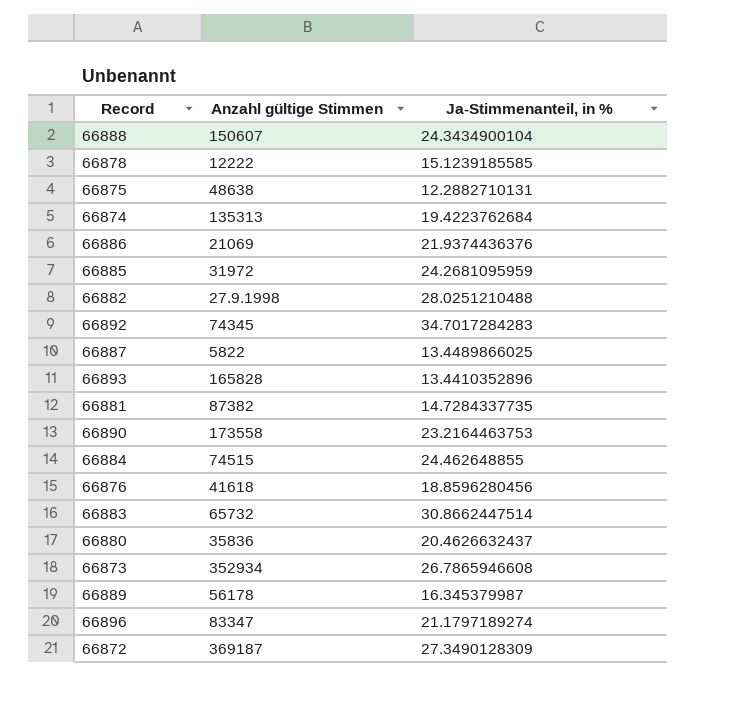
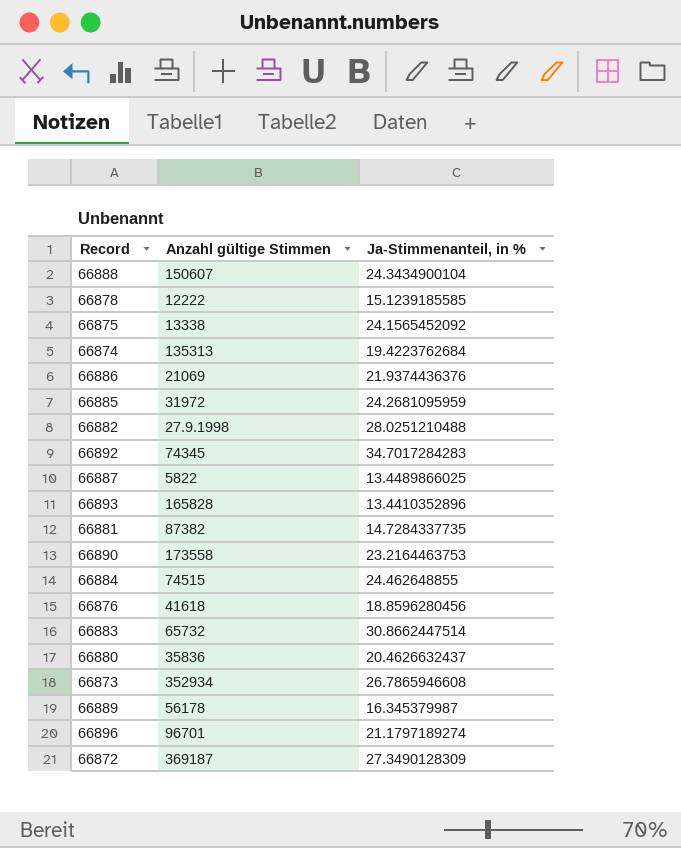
66875 | Anzahl gültige Stimmen: 48638 -> 13338
66875 | Ja-Stimmenanteil, in %: 12.2882710131 -> 24.1565452092
66896 | Anzahl gültige Stimmen: 83347 -> 96701

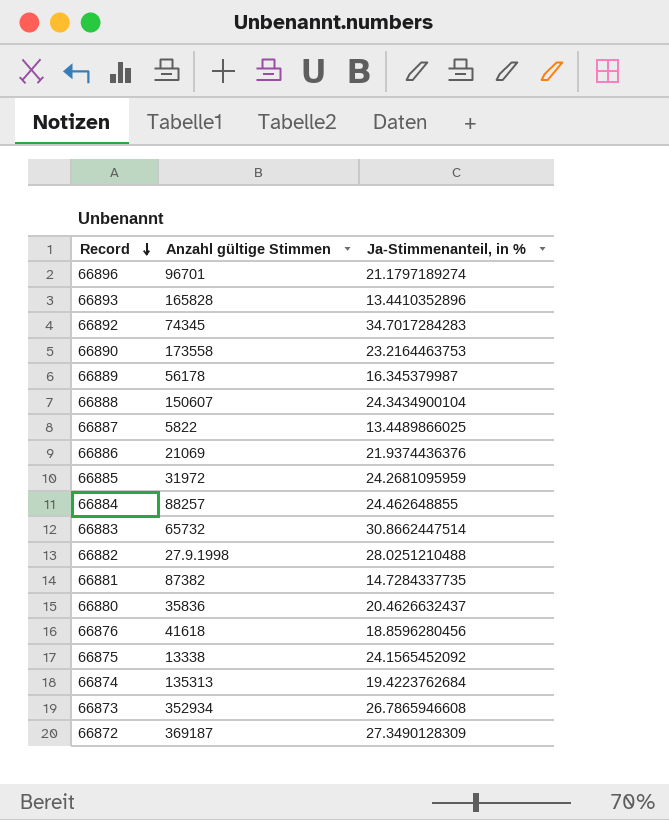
row order: none -> Record descending
row 66878: 12222 | 15.1239185585 -> none
66884 | Anzahl gültige Stimmen: 74515 -> 88257

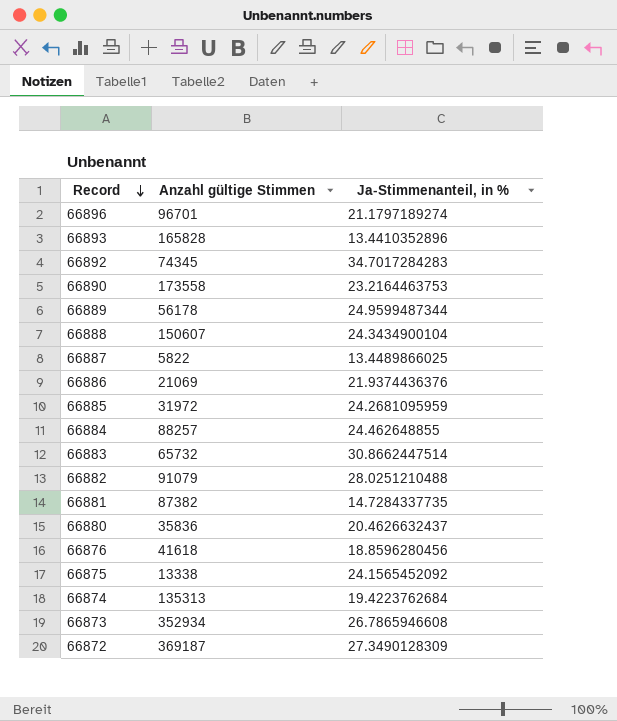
66889 | Ja-Stimmenanteil, in %: 16.345379987 -> 24.9599487344
66882 | Anzahl gültige Stimmen: 27.9.1998 -> 91079

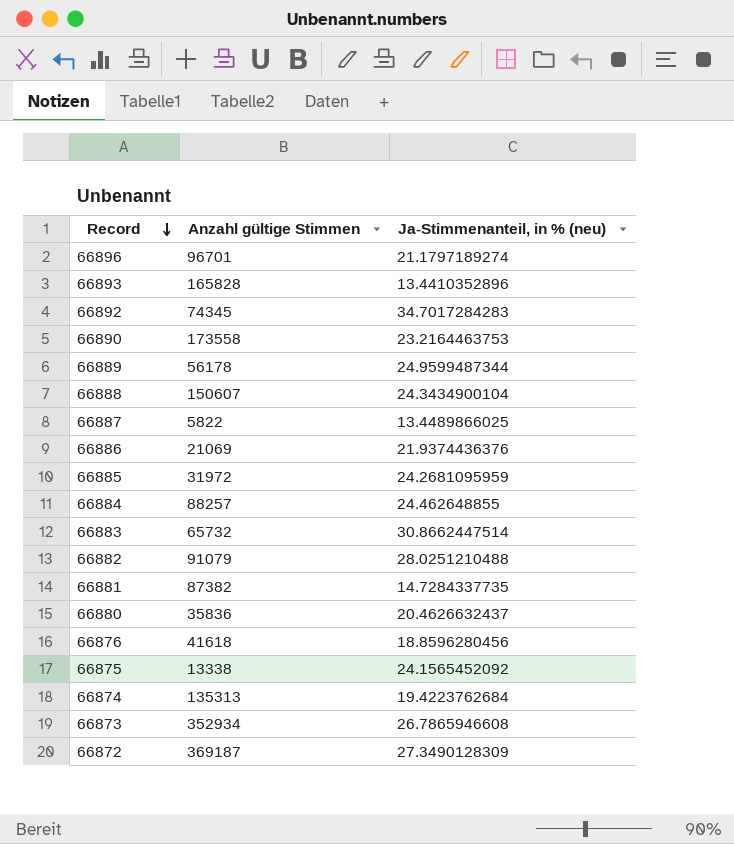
column name: Ja-Stimmenanteil, in % -> Ja-Stimmenanteil, in % (neu)

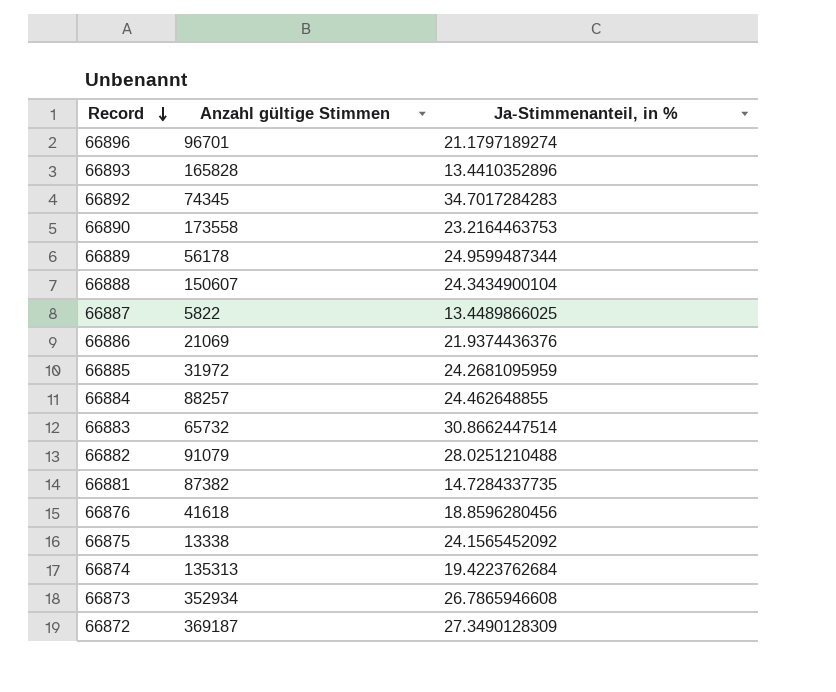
column name: Ja-Stimmenanteil, in % (neu) -> Ja-Stimmenanteil, in %
row 66880: 35836 | 20.4626632437 -> none

